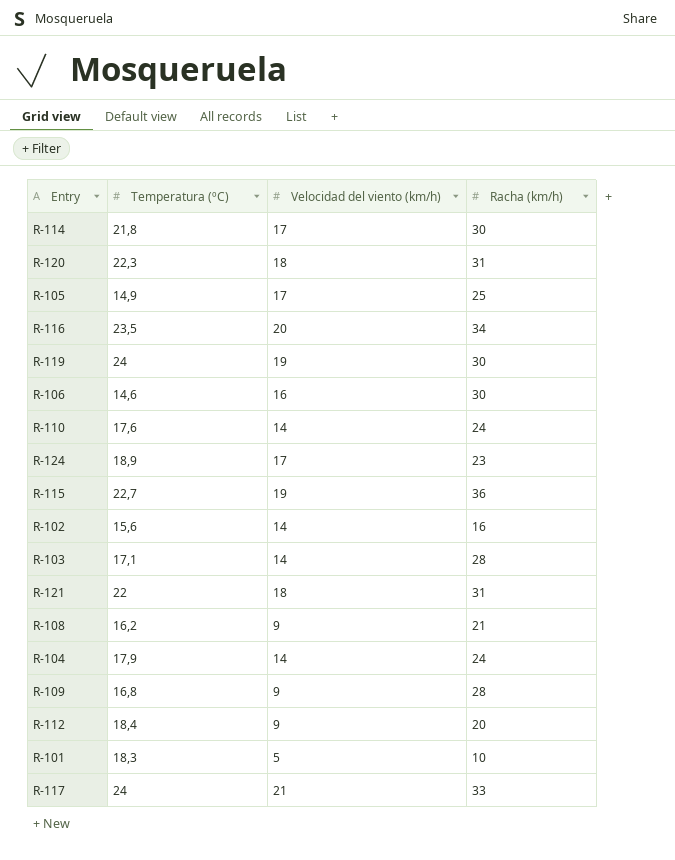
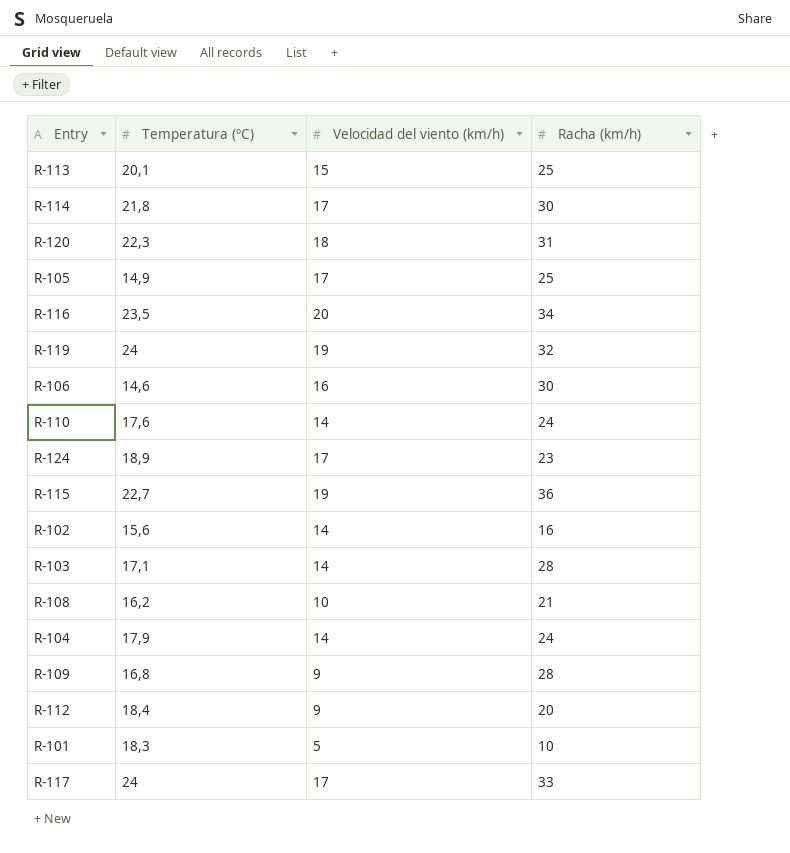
row R-121: 22 | 18 | 31 -> none
row R-113: none -> 20,1 | 15 | 25
R-119 | Racha (km/h): 30 -> 32
R-108 | Velocidad del viento (km/h): 9 -> 10
R-117 | Velocidad del viento (km/h): 21 -> 17

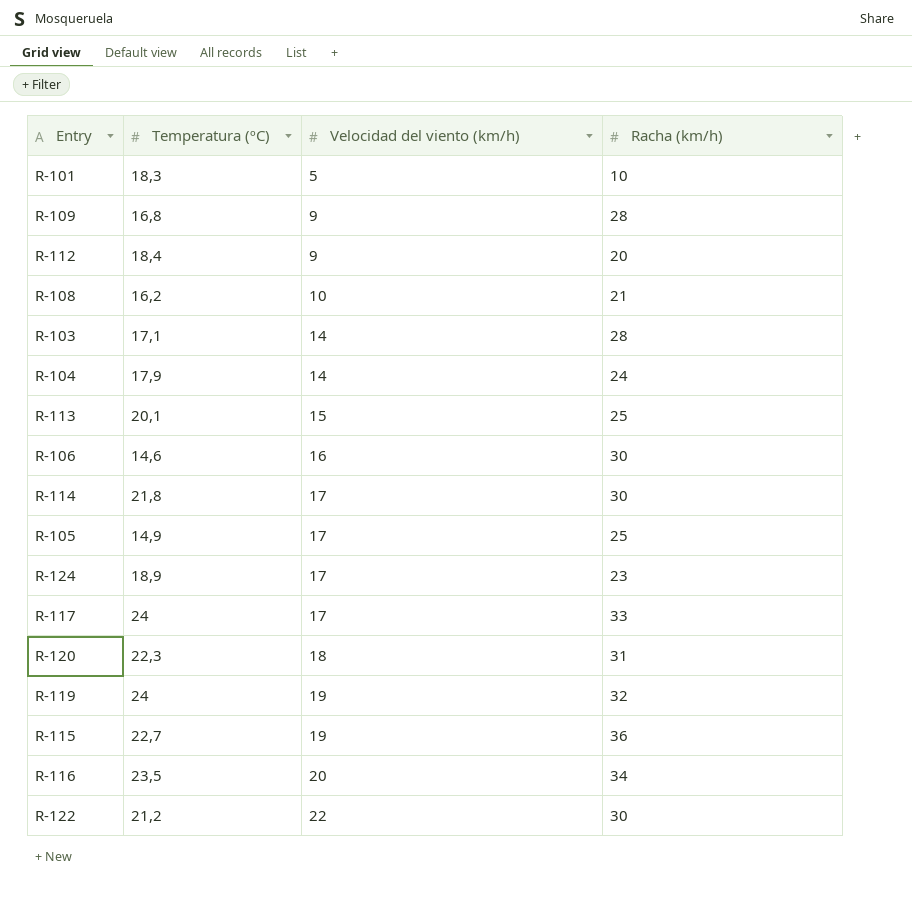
row order: none -> Velocidad del viento (km/h) ascending
row R-110: 17,6 | 14 | 24 -> none
row R-102: 15,6 | 14 | 16 -> none
row R-122: none -> 21,2 | 22 | 30

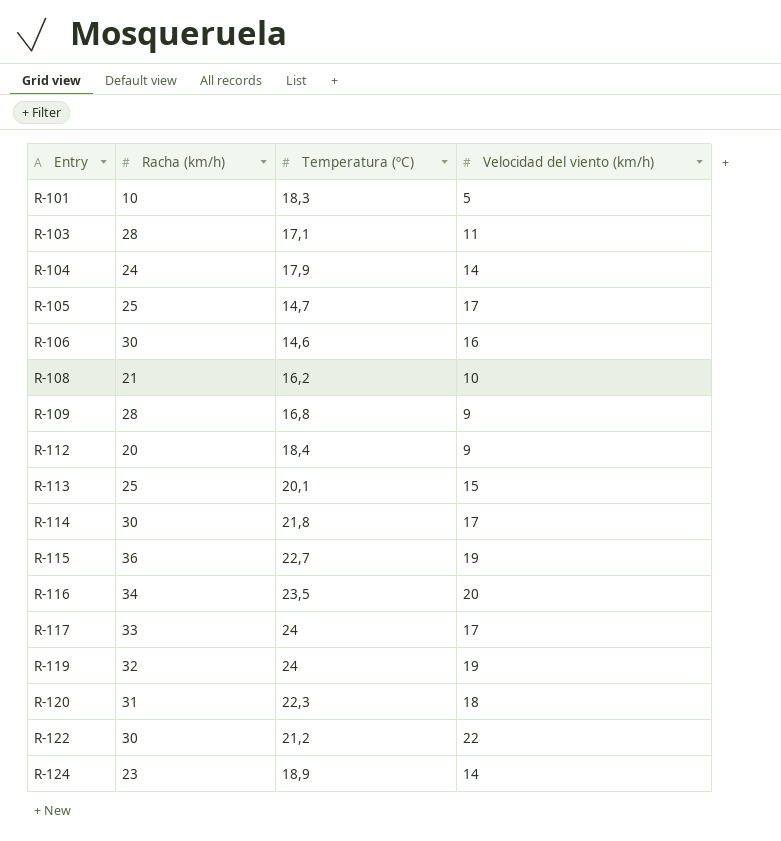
row order: Velocidad del viento (km/h) ascending -> Entry ascending
column Racha (km/h) | position: 4 -> 2
R-103 | Velocidad del viento (km/h): 14 -> 11
R-105 | Temperatura (ºC): 14,9 -> 14,7
R-124 | Velocidad del viento (km/h): 17 -> 14

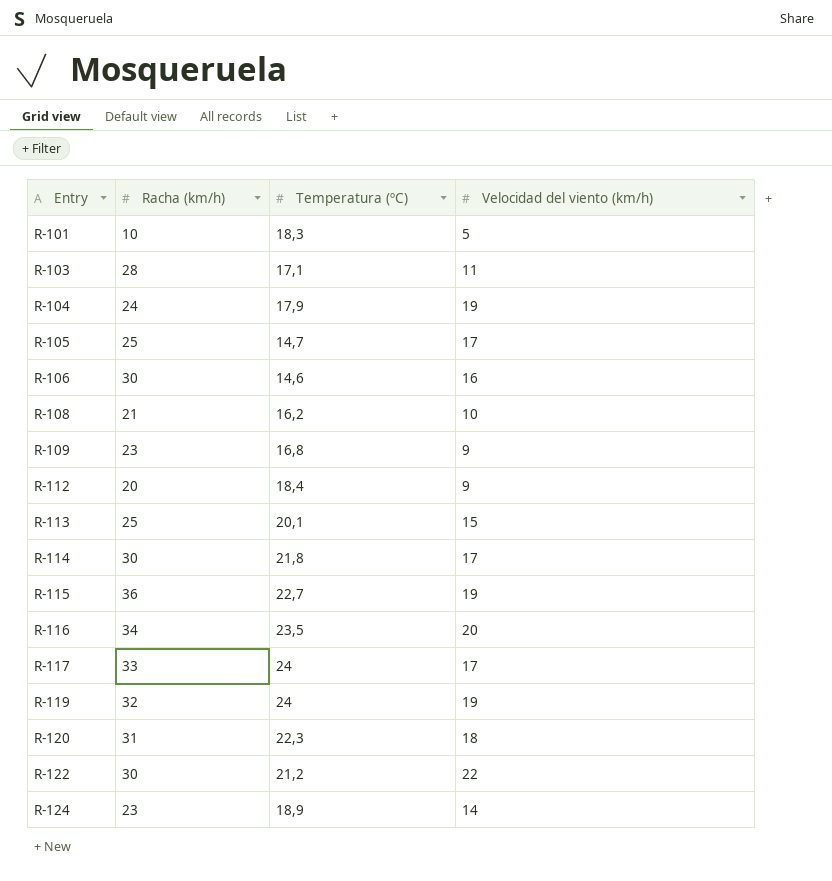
R-104 | Velocidad del viento (km/h): 14 -> 19
R-109 | Racha (km/h): 28 -> 23

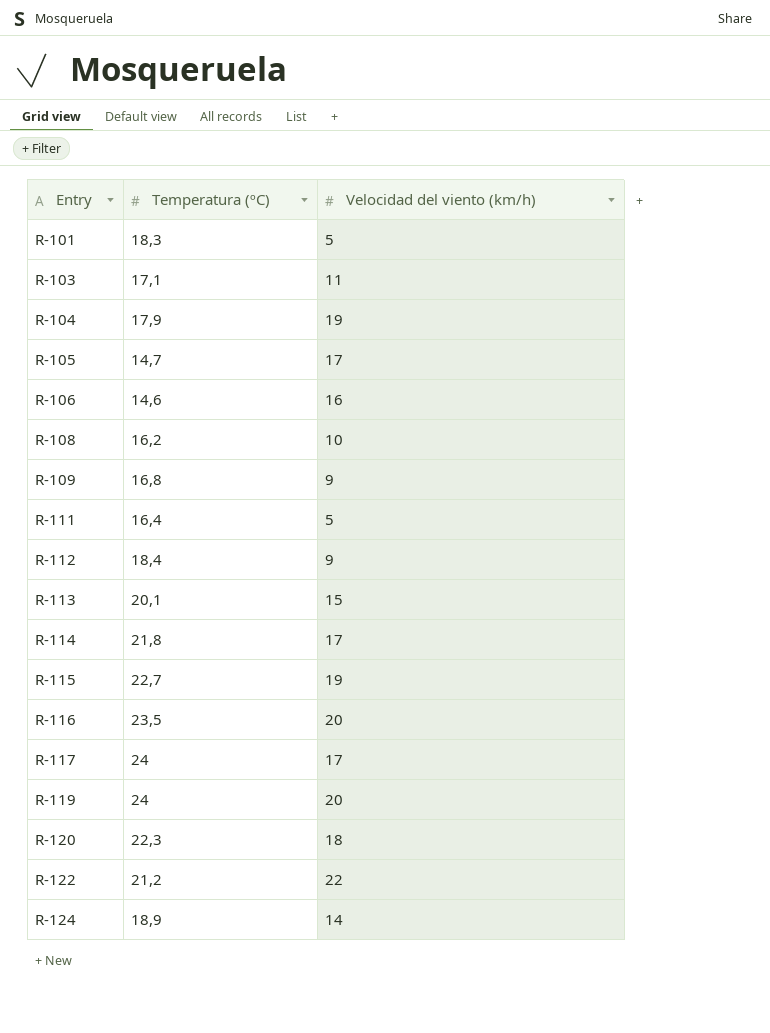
column Racha (km/h) | position: 2 -> none
row R-111: none -> 16,4 | 5
R-119 | Velocidad del viento (km/h): 19 -> 20

